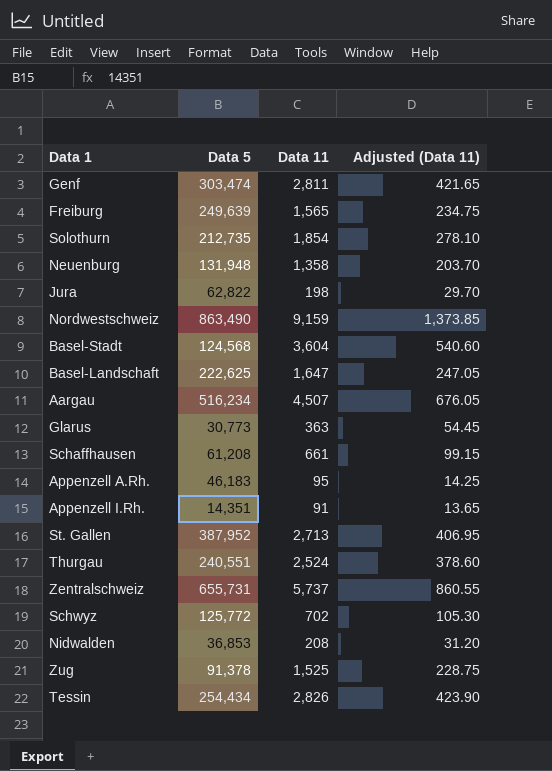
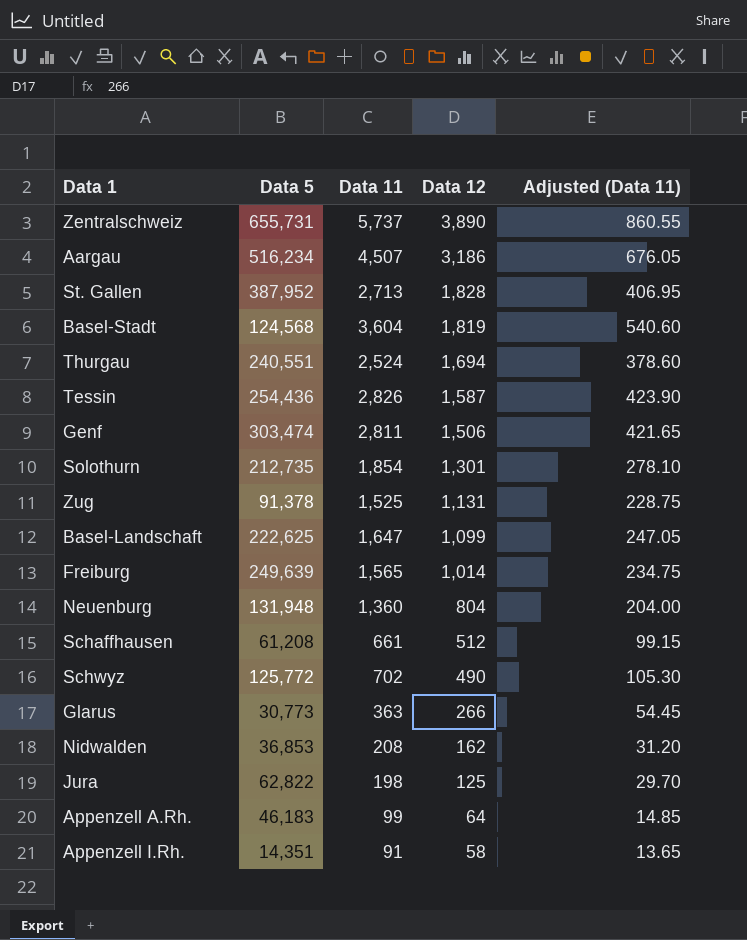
row order: none -> Data 12 descending
column Data 12 | position: none -> 4
row Nordwestschweiz: 863,490 | 9,159 | 1,373.85 -> none
Tessin | Data 5: 254,434 -> 254,436
Neuenburg | Data 11: 1,358 -> 1,360
Neuenburg | Adjusted (Data 11): 203.70 -> 204.00
Appenzell A.Rh. | Data 11: 95 -> 99
Appenzell A.Rh. | Adjusted (Data 11): 14.25 -> 14.85

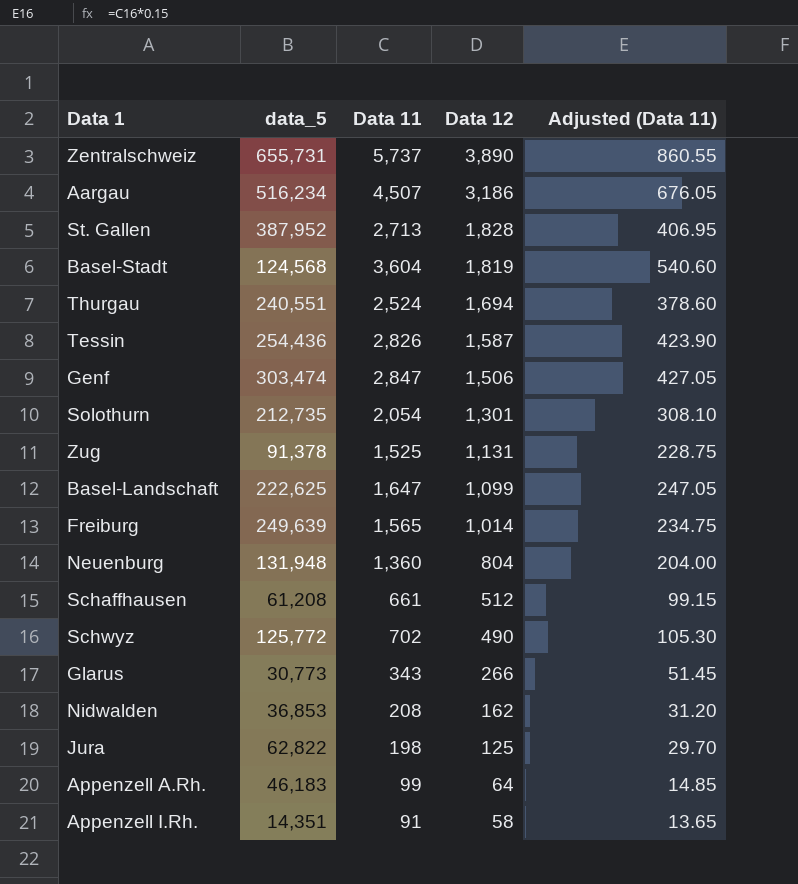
column name: Data 5 -> data_5
Genf | Data 11: 2,811 -> 2,847
Genf | Adjusted (Data 11): 421.65 -> 427.05
Solothurn | Data 11: 1,854 -> 2,054
Solothurn | Adjusted (Data 11): 278.10 -> 308.10
Glarus | Data 11: 363 -> 343
Glarus | Adjusted (Data 11): 54.45 -> 51.45

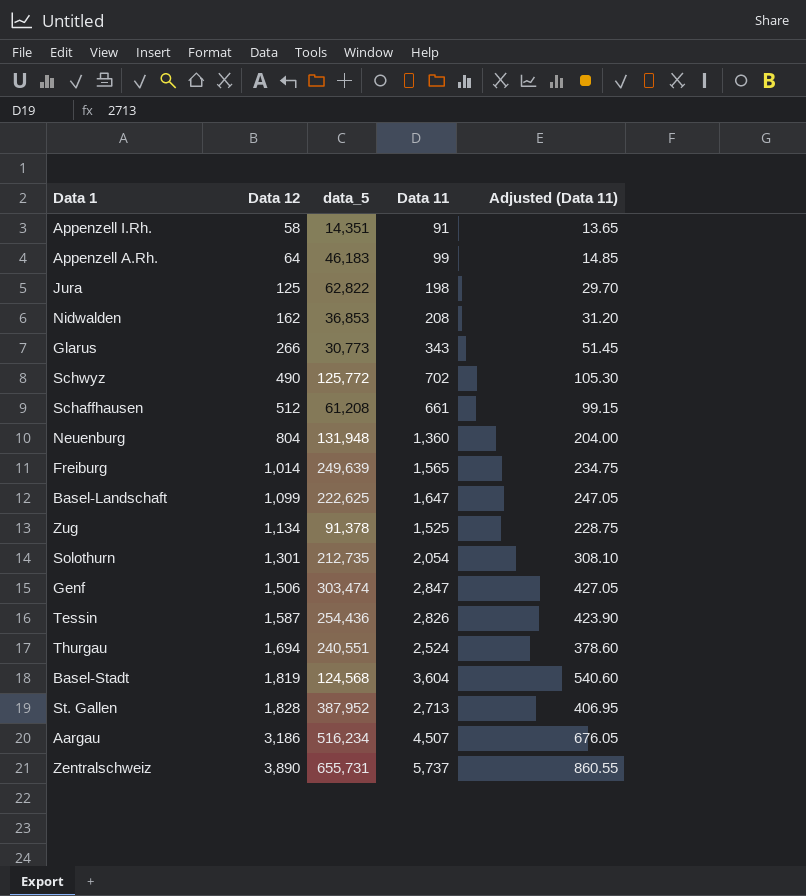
row order: Data 12 descending -> Data 12 ascending
column Data 12 | position: 4 -> 2
Zug | Data 12: 1,131 -> 1,134

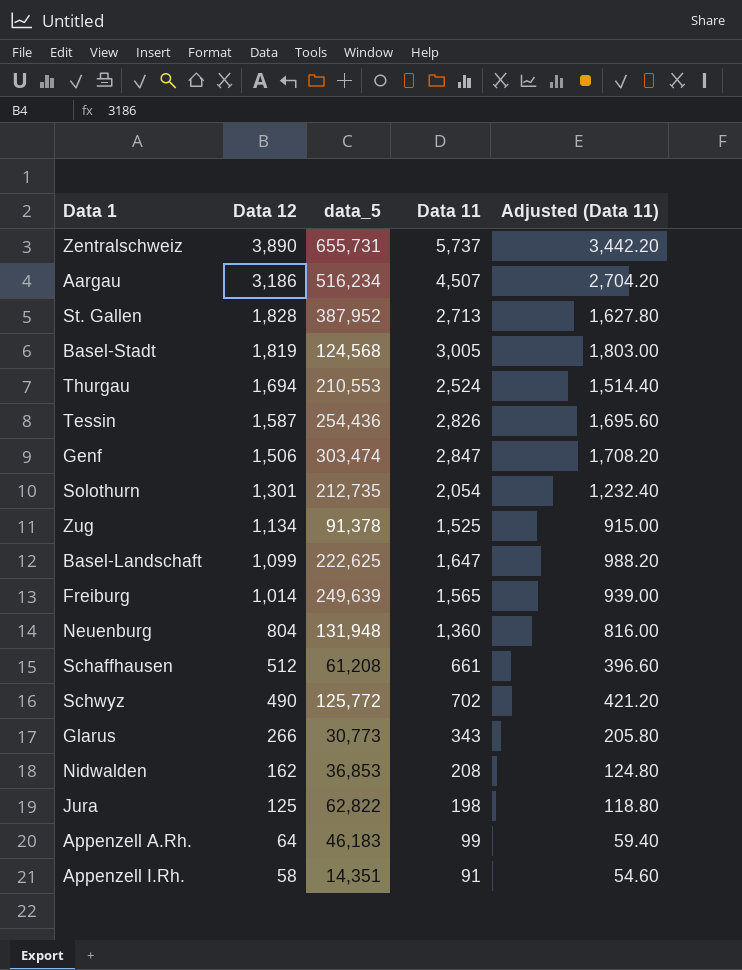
row order: Data 12 ascending -> Data 12 descending
column Adjusted (Data 11) | formula: [Data 11] * 0.15 -> [Data 11] * 0.6
Basel-Stadt | Data 11: 3,604 -> 3,005
Thurgau | data_5: 240,551 -> 210,553

